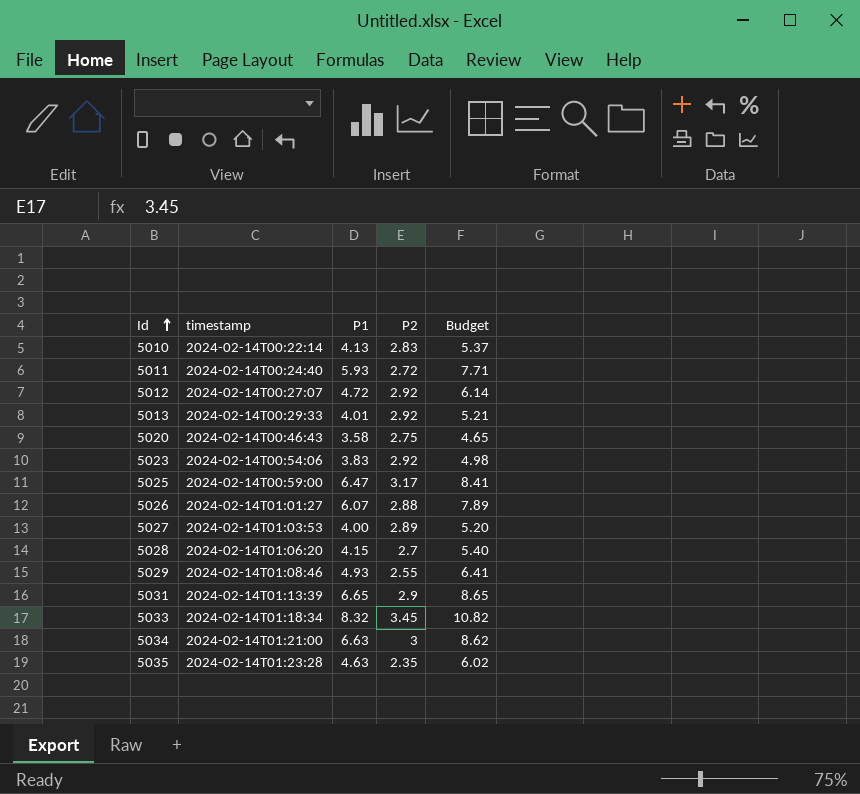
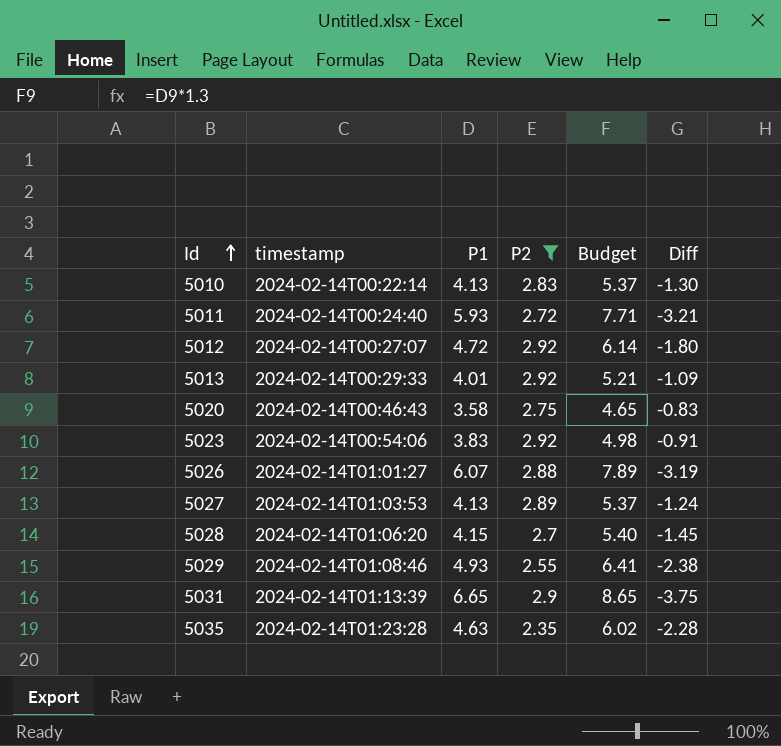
filter: none -> P2 <= 2.92
column Diff | formula: none -> [P2] - [P1]
5027 | P1: 4.00 -> 4.13
5027 | Budget: 5.20 -> 5.37

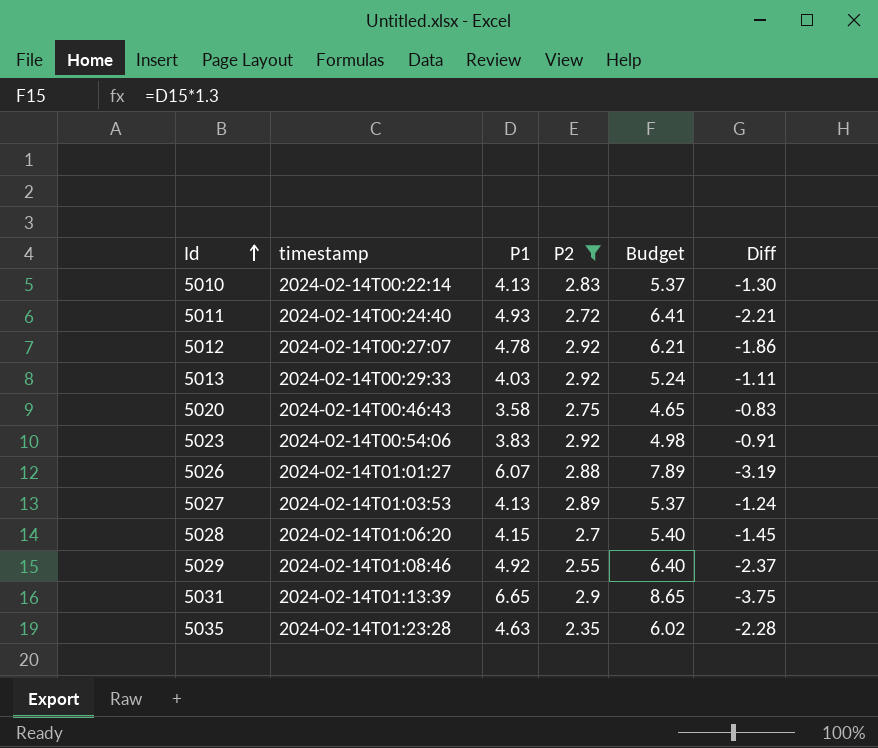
5011 | P1: 5.93 -> 4.93
5011 | Budget: 7.71 -> 6.41
5011 | Diff: -3.21 -> -2.21
5012 | P1: 4.72 -> 4.78
5012 | Budget: 6.14 -> 6.21
5012 | Diff: -1.80 -> -1.86
5013 | P1: 4.01 -> 4.03
5013 | Budget: 5.21 -> 5.24
5013 | Diff: -1.09 -> -1.11
5029 | P1: 4.93 -> 4.92
5029 | Budget: 6.41 -> 6.40
5029 | Diff: -2.38 -> -2.37

